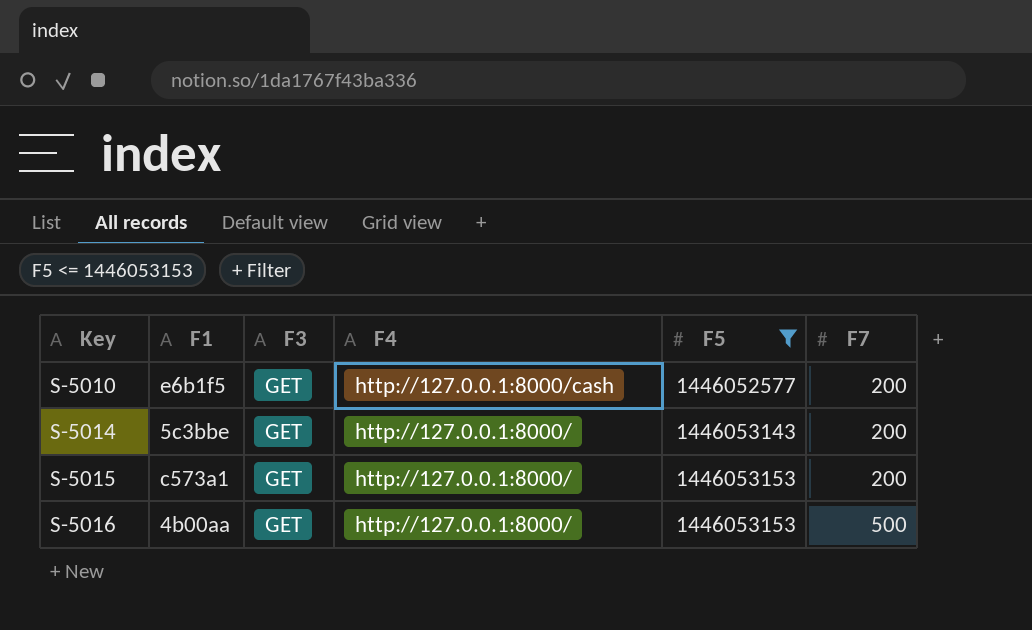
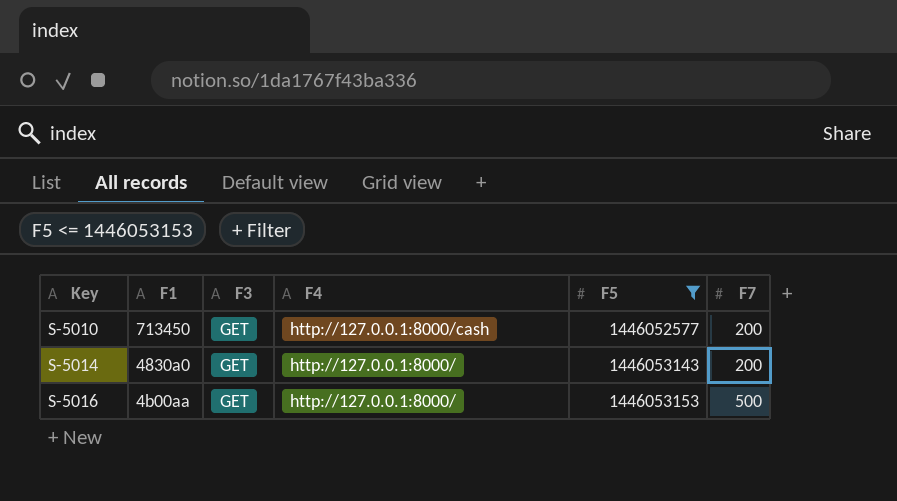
row S-5015: c573a1 | GET | http://127.0.0.1:8000/ | 1446053153 | 200 -> none
S-5010 | F1: e6b1f5 -> 713450
S-5014 | F1: 5c3bbe -> 4830a0

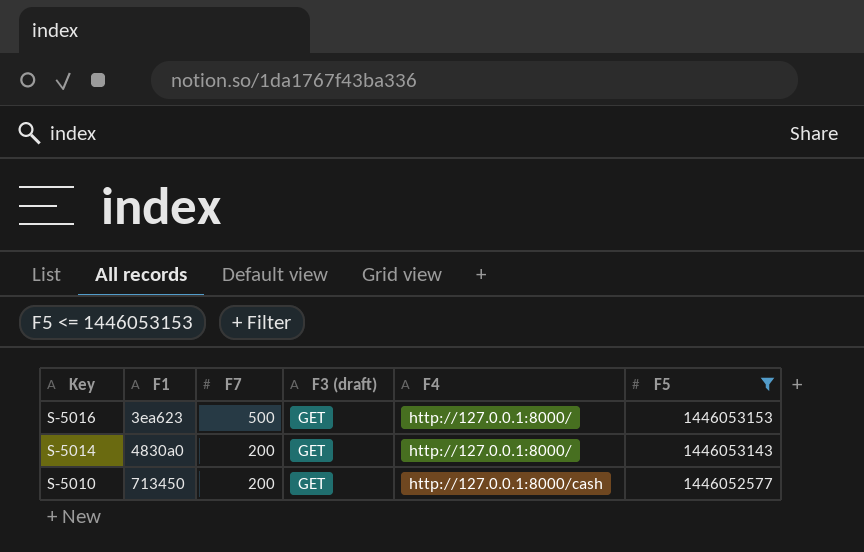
row order: Key ascending -> Key descending
column F7 | position: 6 -> 3
column name: F3 -> F3 (draft)
S-5016 | F1: 4b00aa -> 3ea623

